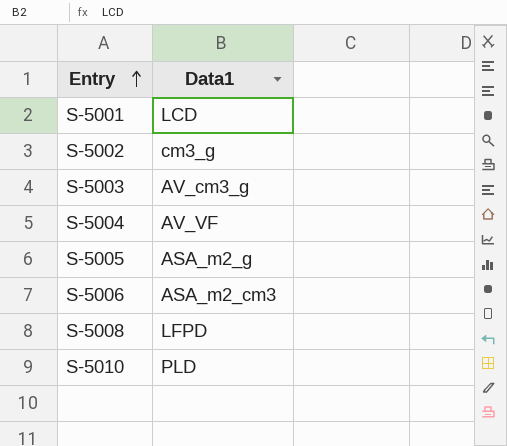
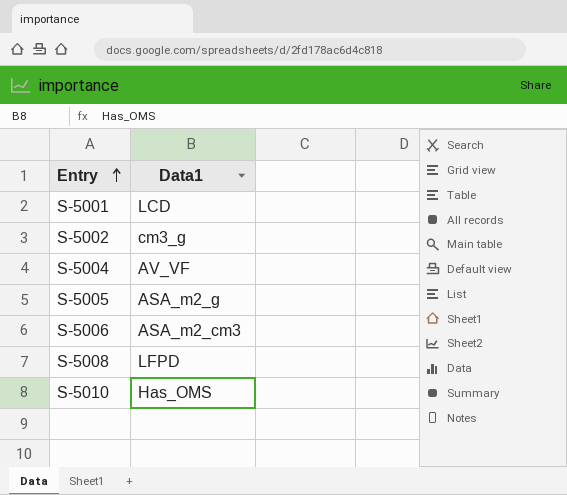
row S-5003: AV_cm3_g -> none
S-5010 | Data1: PLD -> Has_OMS

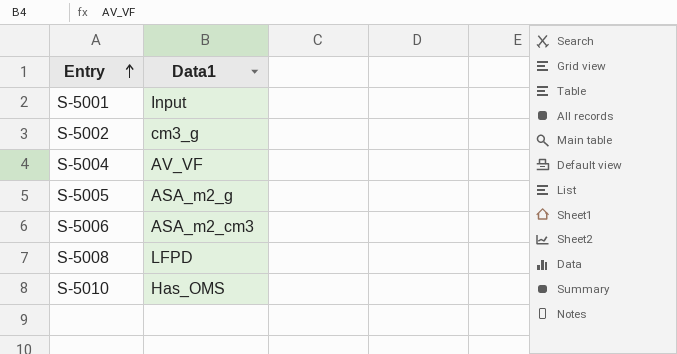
S-5001 | Data1: LCD -> Input

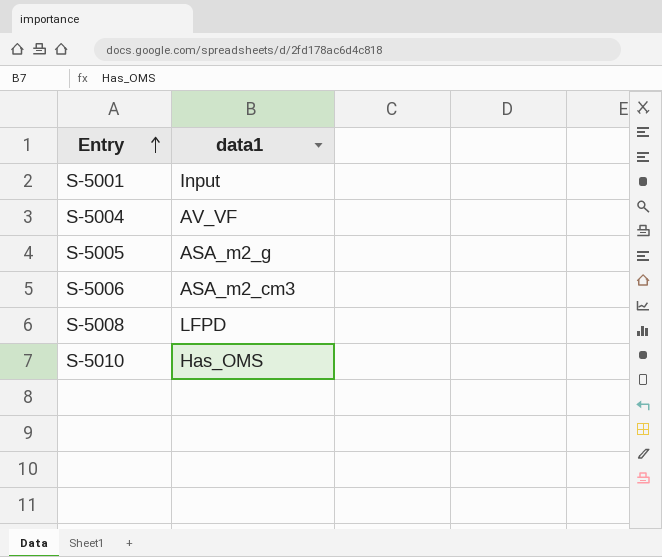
column name: Data1 -> data1
row S-5002: cm3_g -> none

